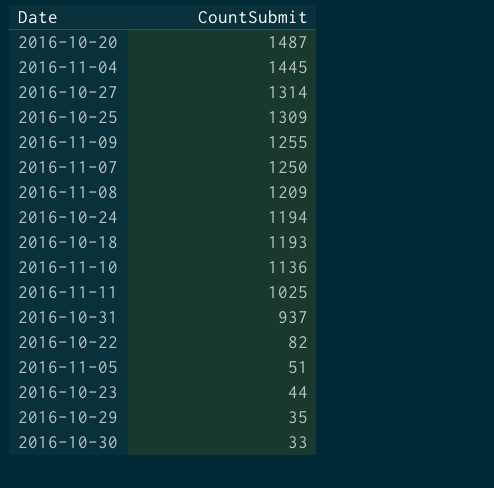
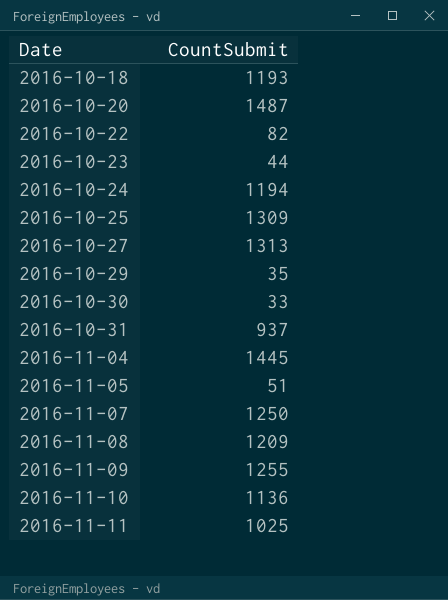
row order: CountSubmit descending -> Date ascending
2016-10-27 | CountSubmit: 1314 -> 1313

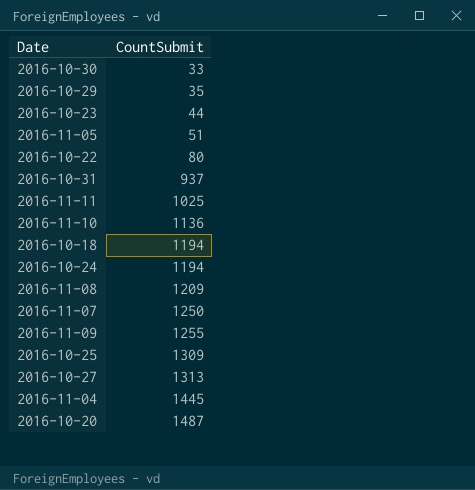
row order: Date ascending -> CountSubmit ascending
2016-10-22 | CountSubmit: 82 -> 80
2016-10-18 | CountSubmit: 1193 -> 1194

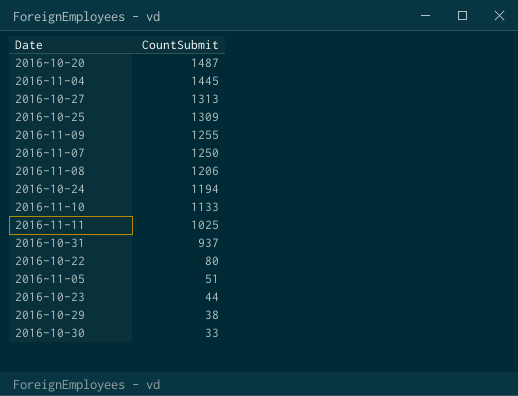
row order: CountSubmit ascending -> CountSubmit descending
row 2016-10-18: 1194 -> none
2016-11-08 | CountSubmit: 1209 -> 1206
2016-11-10 | CountSubmit: 1136 -> 1133
2016-10-29 | CountSubmit: 35 -> 38

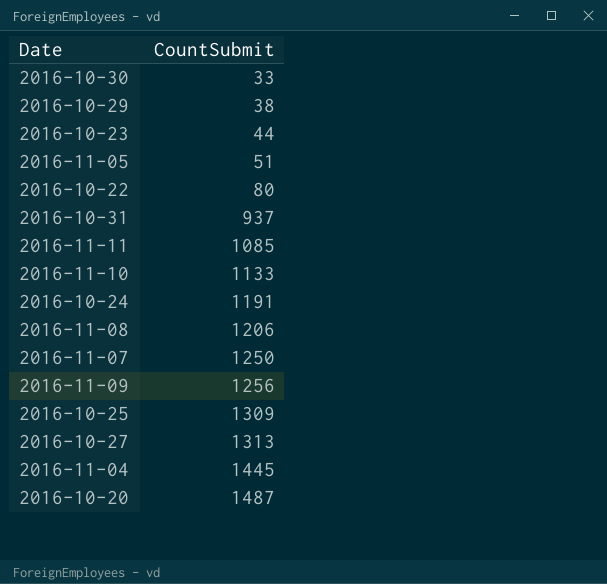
row order: CountSubmit descending -> CountSubmit ascending
2016-11-11 | CountSubmit: 1025 -> 1085
2016-10-24 | CountSubmit: 1194 -> 1191
2016-11-09 | CountSubmit: 1255 -> 1256

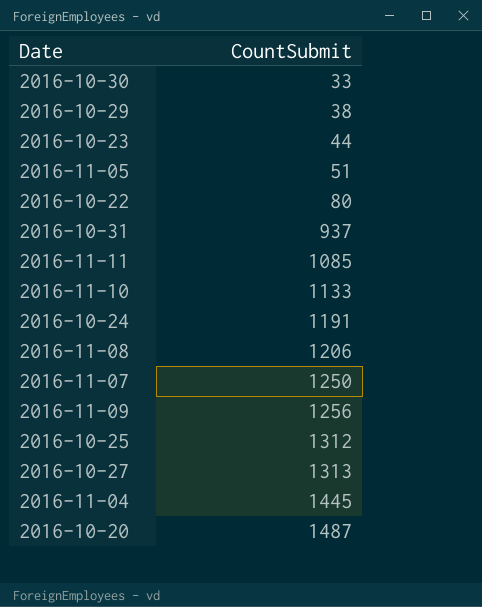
2016-10-25 | CountSubmit: 1309 -> 1312

